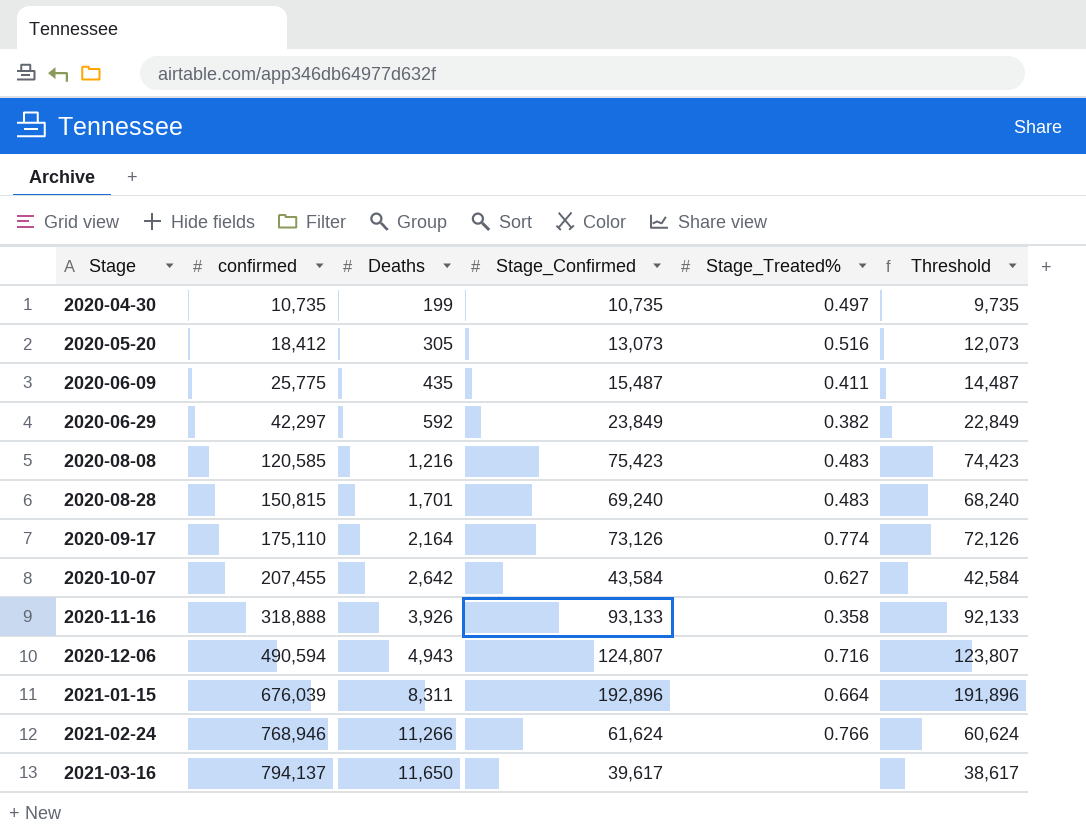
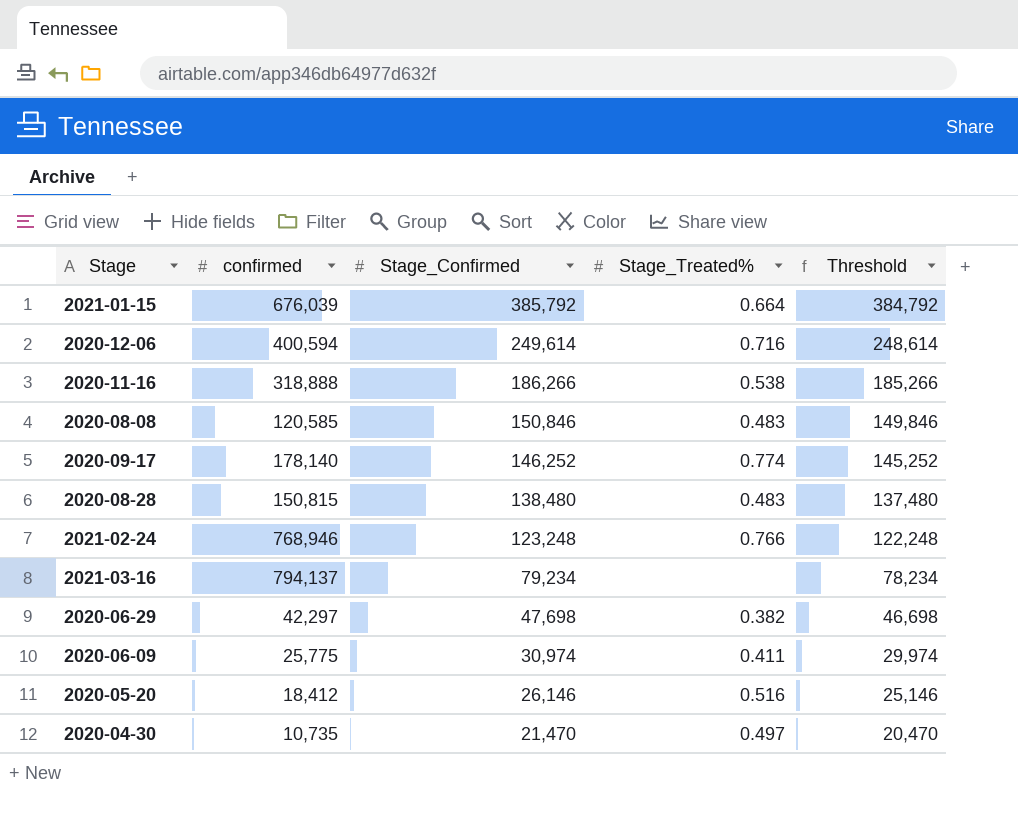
row order: Stage ascending -> Stage_Confirmed descending
column Deaths | position: 3 -> none
row 2020-10-07: 207,455 | 2,642 | 43,584 | 0.627 | 42,584 -> none
2021-01-15 | Stage_Confirmed: 192,896 -> 385,792
2021-01-15 | Threshold: 191,896 -> 384,792
2020-12-06 | confirmed: 490,594 -> 400,594
2020-12-06 | Stage_Confirmed: 124,807 -> 249,614
2020-12-06 | Threshold: 123,807 -> 248,614
2020-11-16 | Stage_Confirmed: 93,133 -> 186,266
2020-11-16 | Stage_Treated%: 0.358 -> 0.538
2020-11-16 | Threshold: 92,133 -> 185,266
2020-08-08 | Stage_Confirmed: 75,423 -> 150,846
2020-08-08 | Threshold: 74,423 -> 149,846
2020-09-17 | confirmed: 175,110 -> 178,140
2020-09-17 | Stage_Confirmed: 73,126 -> 146,252
2020-09-17 | Threshold: 72,126 -> 145,252
2020-08-28 | Stage_Confirmed: 69,240 -> 138,480
2020-08-28 | Threshold: 68,240 -> 137,480
2021-02-24 | Stage_Confirmed: 61,624 -> 123,248
2021-02-24 | Threshold: 60,624 -> 122,248
2021-03-16 | Stage_Confirmed: 39,617 -> 79,234
2021-03-16 | Threshold: 38,617 -> 78,234
2020-06-29 | Stage_Confirmed: 23,849 -> 47,698
2020-06-29 | Threshold: 22,849 -> 46,698
2020-06-09 | Stage_Confirmed: 15,487 -> 30,974
2020-06-09 | Threshold: 14,487 -> 29,974
2020-05-20 | Stage_Confirmed: 13,073 -> 26,146
2020-05-20 | Threshold: 12,073 -> 25,146
2020-04-30 | Stage_Confirmed: 10,735 -> 21,470
2020-04-30 | Threshold: 9,735 -> 20,470

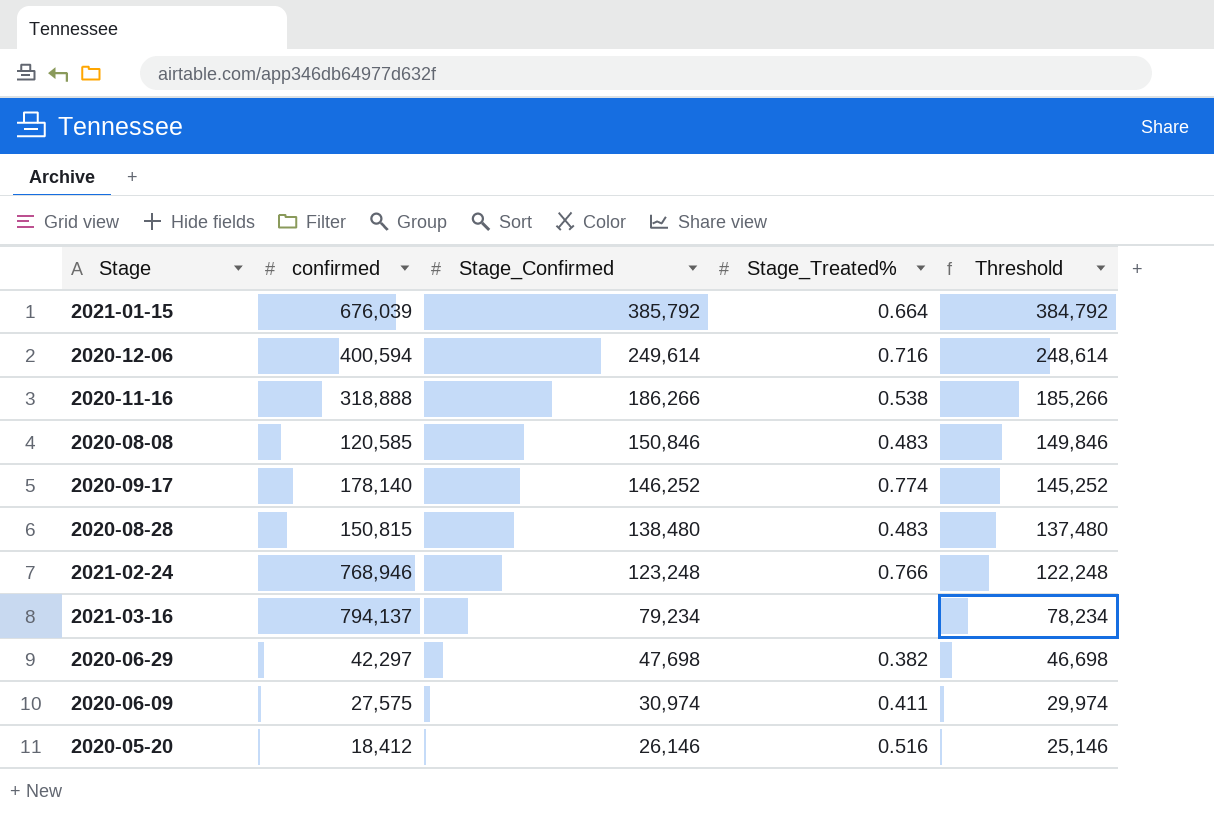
row 2020-04-30: 10,735 | 21,470 | 0.497 | 20,470 -> none
2020-06-09 | confirmed: 25,775 -> 27,575

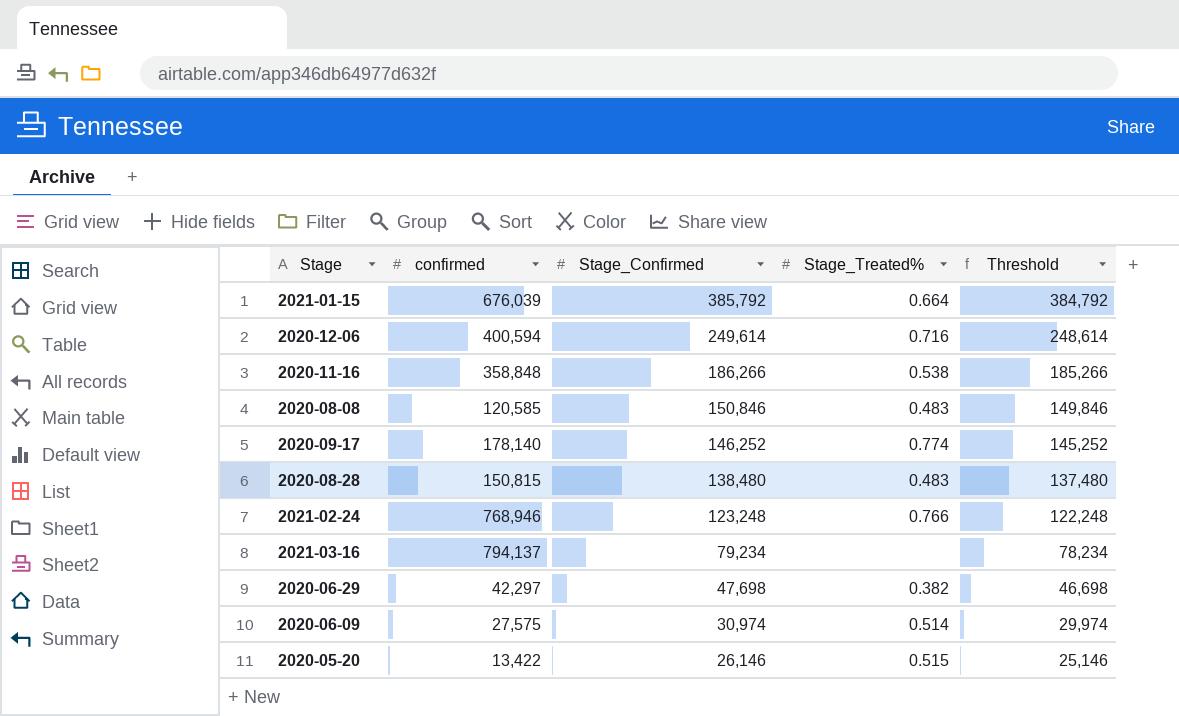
2020-11-16 | confirmed: 318,888 -> 358,848
2020-06-09 | Stage_Treated%: 0.411 -> 0.514
2020-05-20 | confirmed: 18,412 -> 13,422
2020-05-20 | Stage_Treated%: 0.516 -> 0.515

